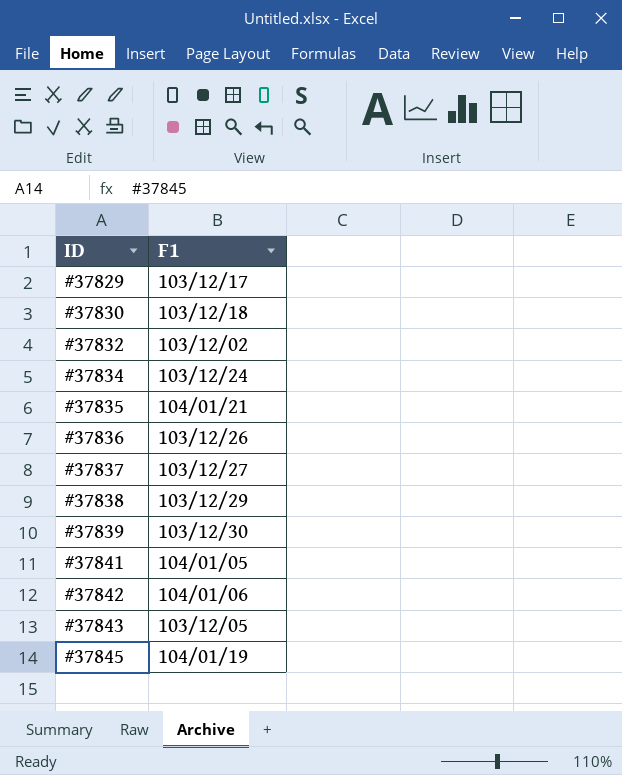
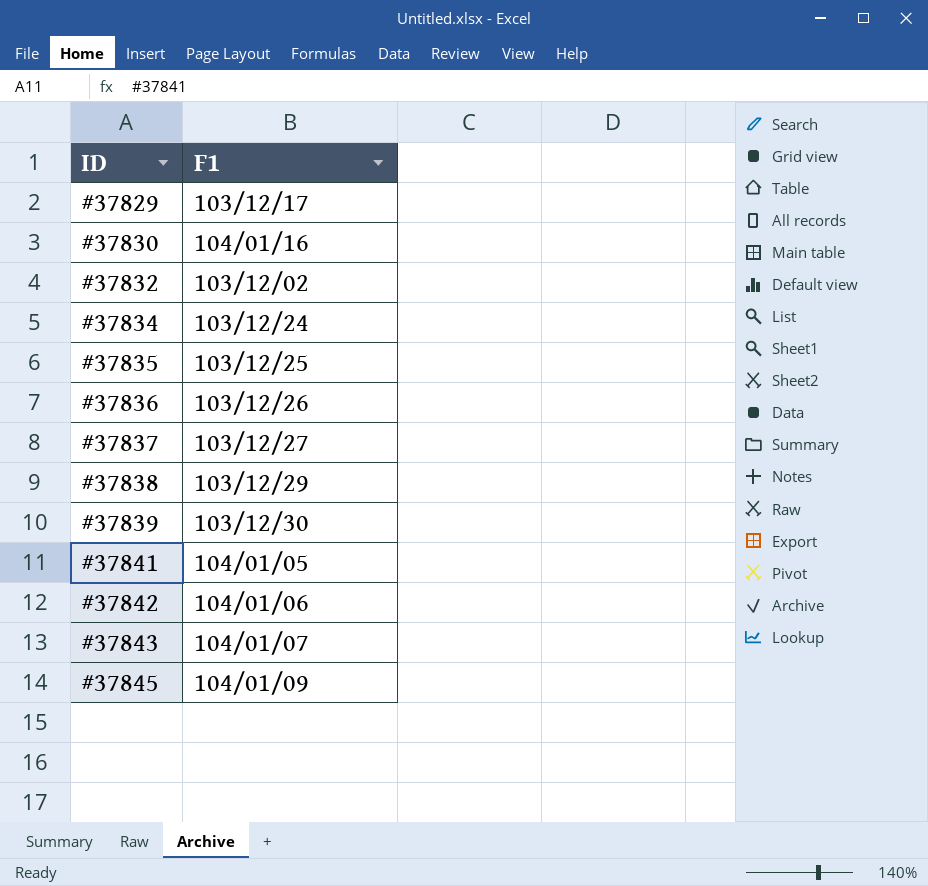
#37830 | F1: 103/12/18 -> 104/01/16
#37835 | F1: 104/01/21 -> 103/12/25
#37843 | F1: 103/12/05 -> 104/01/07
#37845 | F1: 104/01/19 -> 104/01/09

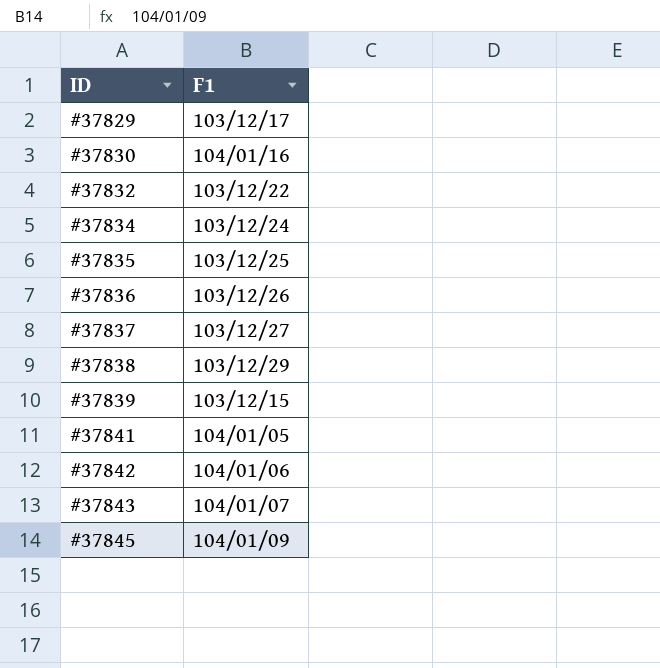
#37832 | F1: 103/12/02 -> 103/12/22
#37839 | F1: 103/12/30 -> 103/12/15

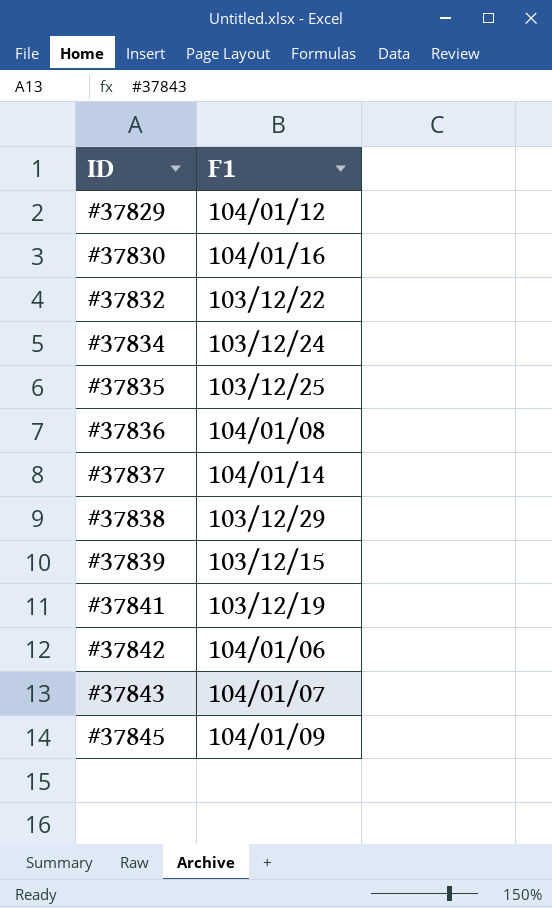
#37829 | F1: 103/12/17 -> 104/01/12
#37836 | F1: 103/12/26 -> 104/01/08
#37837 | F1: 103/12/27 -> 104/01/14
#37841 | F1: 104/01/05 -> 103/12/19

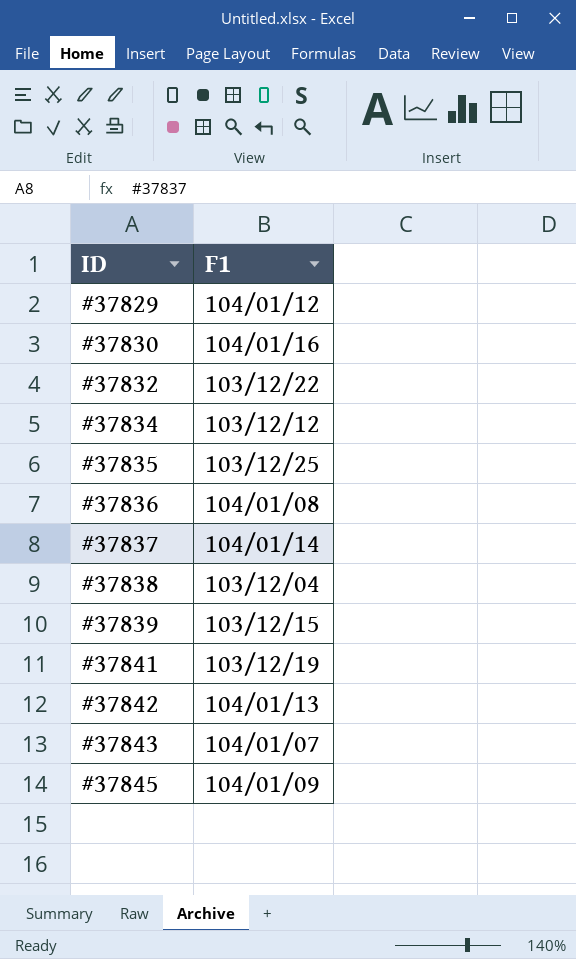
#37834 | F1: 103/12/24 -> 103/12/12
#37838 | F1: 103/12/29 -> 103/12/04
#37842 | F1: 104/01/06 -> 104/01/13

